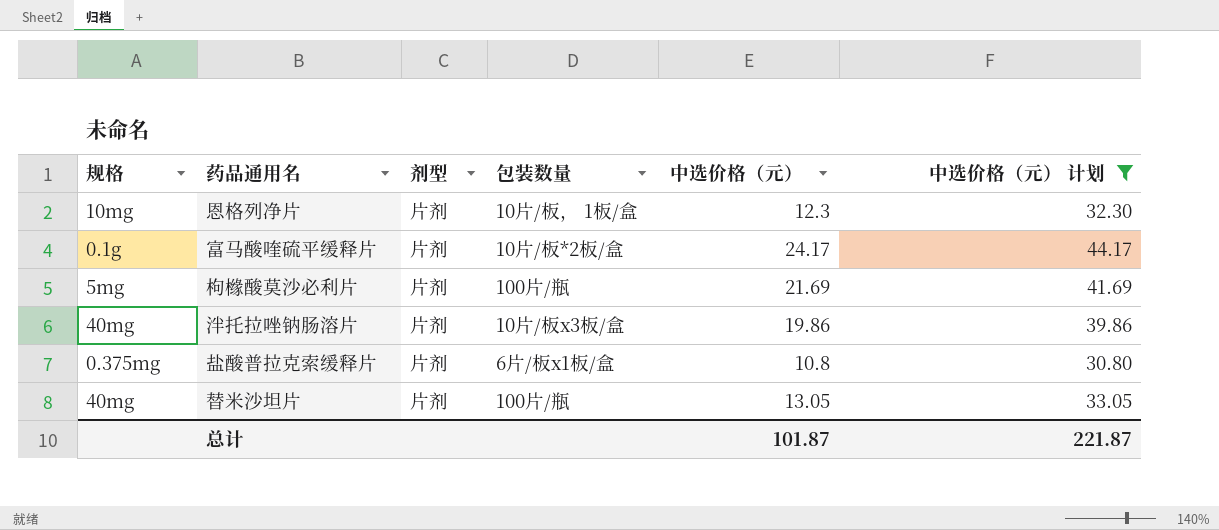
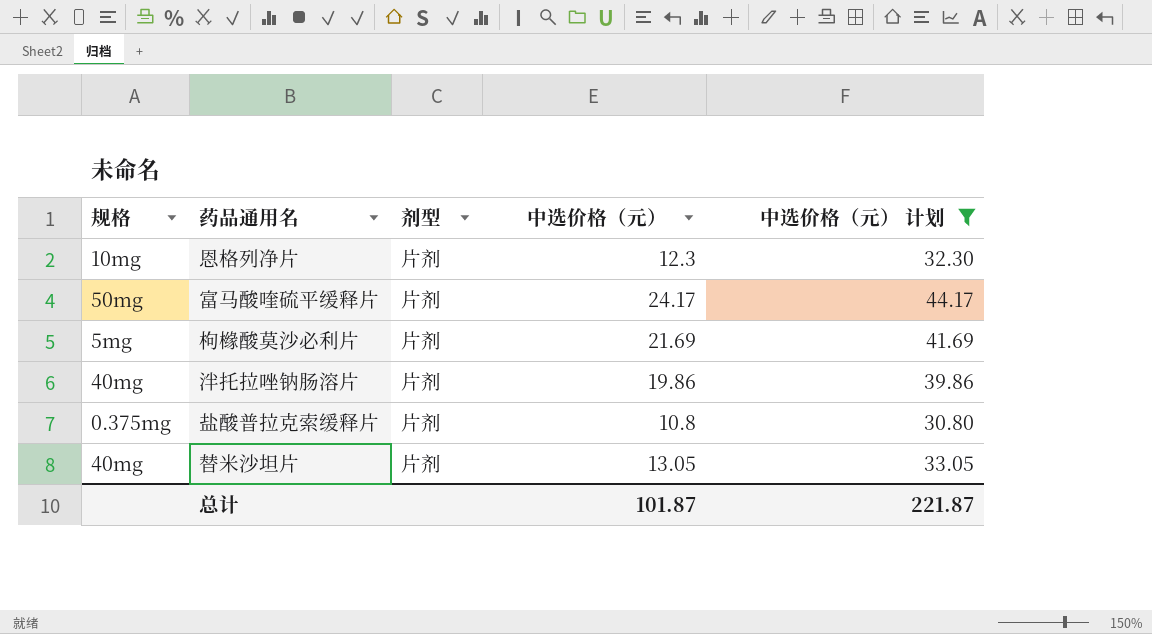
column 包装数量 | position: 4 -> none
富马酸喹硫平缓释片 | 规格: 0.1g -> 50mg

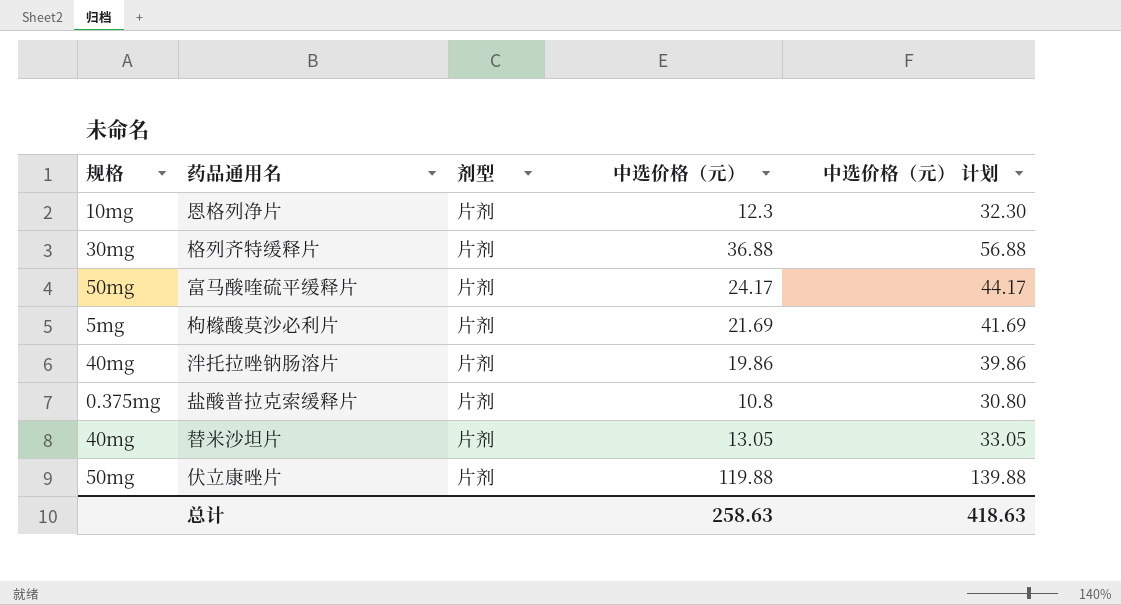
filter: 中选价格（元） 计划 <= 44.17 -> none
总计 | 中选价格（元）: 101.87 -> 258.63
总计 | 中选价格（元） 计划: 221.87 -> 418.63

